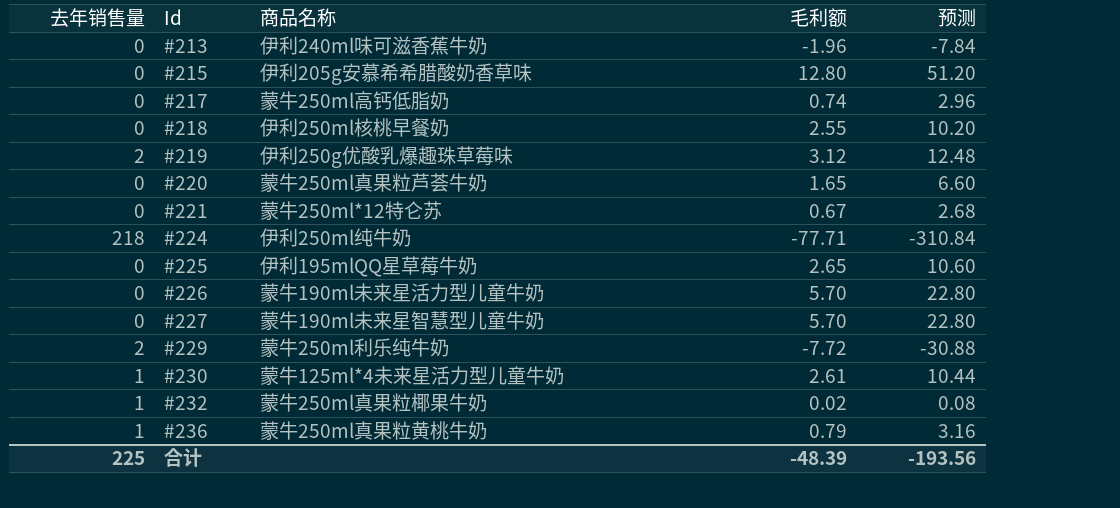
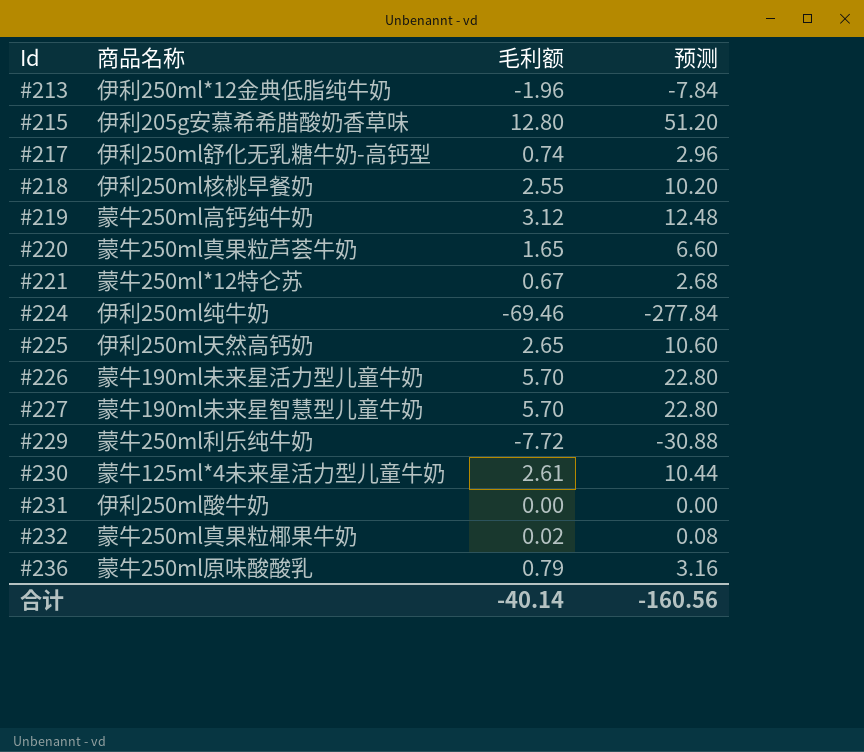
column 去年销售量 | position: 1 -> none
#213 | 商品名称: 伊利240ml味可滋香蕉牛奶 -> 伊利250ml*12金典低脂纯牛奶
#217 | 商品名称: 蒙牛250ml高钙低脂奶 -> 伊利250ml舒化无乳糖牛奶-高钙型
#219 | 商品名称: 伊利250g优酸乳爆趣珠草莓味 -> 蒙牛250ml高钙纯牛奶
#224 | 毛利额: -77.71 -> -69.46
#224 | 预测: -310.84 -> -277.84
#225 | 商品名称: 伊利195mlQQ星草莓牛奶 -> 伊利250ml天然高钙奶
row #231: none -> 伊利250ml酸牛奶 | 0.00 | 0.00
#236 | 商品名称: 蒙牛250ml真果粒黄桃牛奶 -> 蒙牛250ml原味酸酸乳
合计 | 毛利额: -48.39 -> -40.14
合计 | 预测: -193.56 -> -160.56

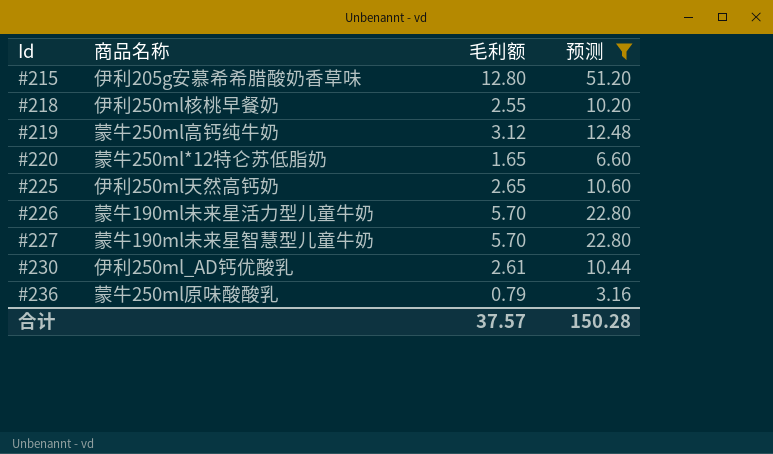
filter: none -> 预测 >= 3.16
#220 | 商品名称: 蒙牛250ml真果粒芦荟牛奶 -> 蒙牛250ml*12特仑苏低脂奶
#230 | 商品名称: 蒙牛125ml*4未来星活力型儿童牛奶 -> 伊利250ml_AD钙优酸乳
合计 | 毛利额: -40.14 -> 37.57
合计 | 预测: -160.56 -> 150.28

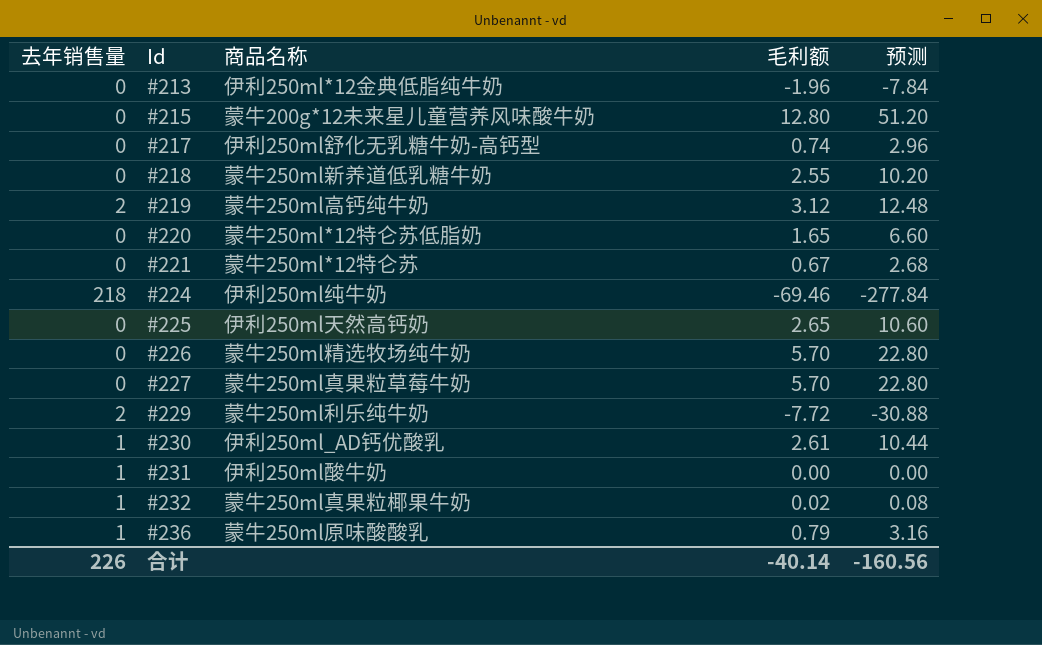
filter: 预测 >= 3.16 -> none
column 去年销售量 | position: none -> 1
#215 | 商品名称: 伊利205g安慕希希腊酸奶香草味 -> 蒙牛200g*12未来星儿童营养风味酸牛奶
#218 | 商品名称: 伊利250ml核桃早餐奶 -> 蒙牛250ml新养道低乳糖牛奶
#226 | 商品名称: 蒙牛190ml未来星活力型儿童牛奶 -> 蒙牛250ml精选牧场纯牛奶
#227 | 商品名称: 蒙牛190ml未来星智慧型儿童牛奶 -> 蒙牛250ml真果粒草莓牛奶
合计 | 毛利额: 37.57 -> -40.14
合计 | 预测: 150.28 -> -160.56

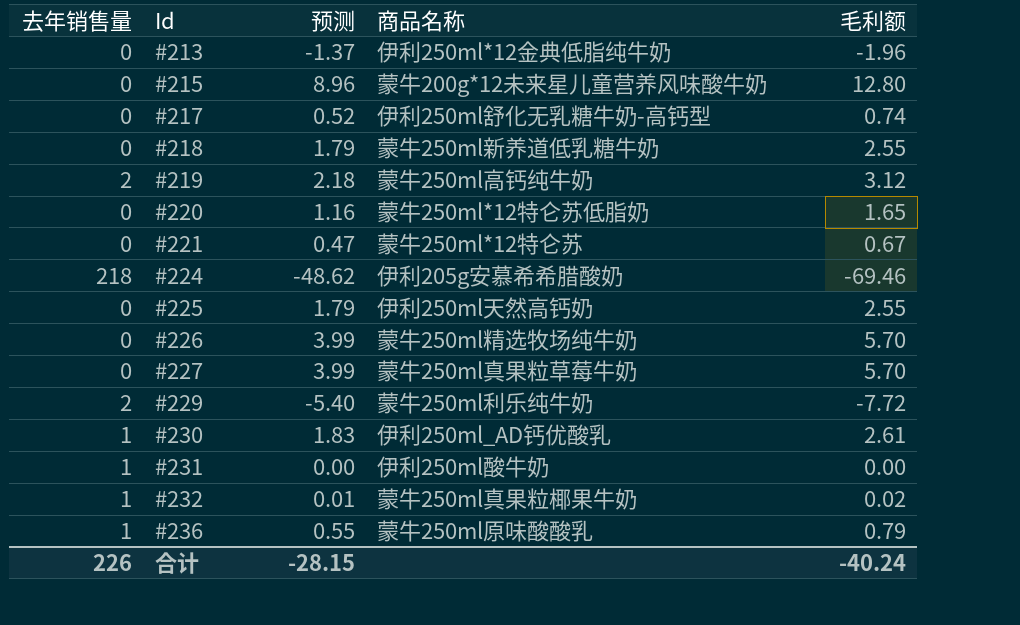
column 预测 | formula: [毛利额] * 4 -> [毛利额] * 0.7
column 预测 | position: 5 -> 3
#224 | 商品名称: 伊利250ml纯牛奶 -> 伊利205g安慕希希腊酸奶
#225 | 毛利额: 2.65 -> 2.55
合计 | 预测: -160.56 -> -28.15
合计 | 毛利额: -40.14 -> -40.24

